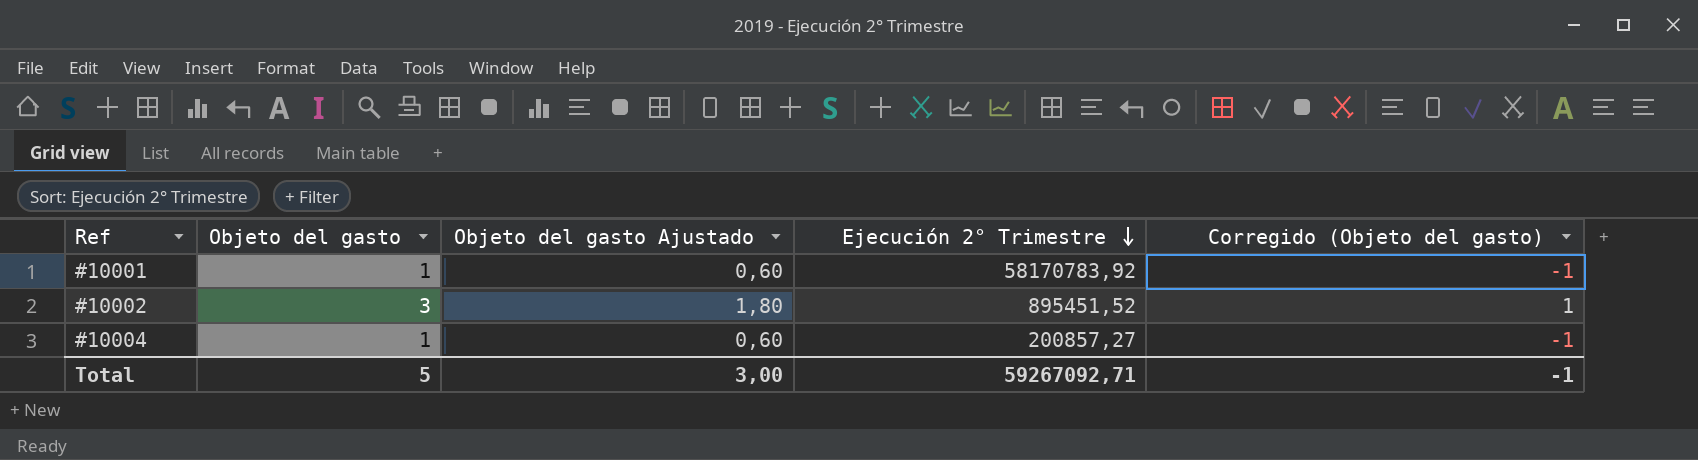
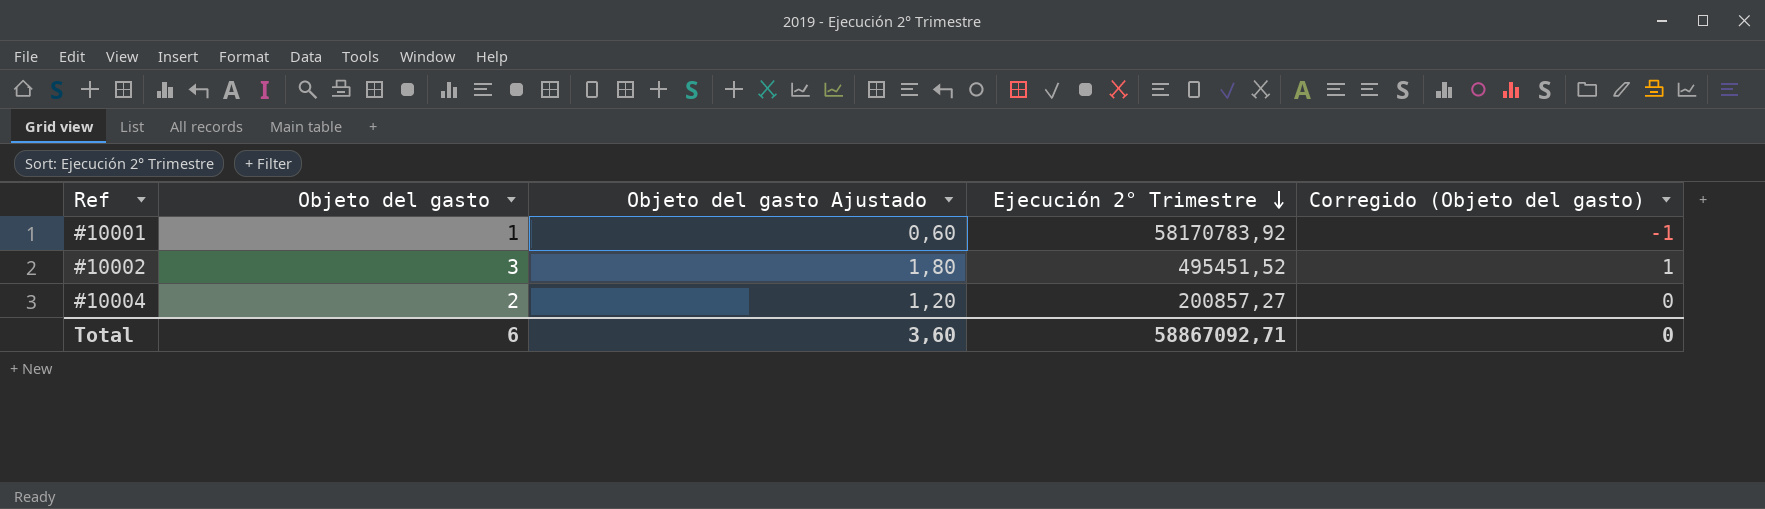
#10002 | Ejecución 2° Trimestre: 895451,52 -> 495451,52
#10004 | Objeto del gasto: 1 -> 2
#10004 | Objeto del gasto Ajustado: 0,60 -> 1,20
#10004 | Corregido (Objeto del gasto): -1 -> 0
Total | Objeto del gasto: 5 -> 6
Total | Objeto del gasto Ajustado: 3,00 -> 3,60
Total | Ejecución 2° Trimestre: 59267092,71 -> 58867092,71
Total | Corregido (Objeto del gasto): -1 -> 0

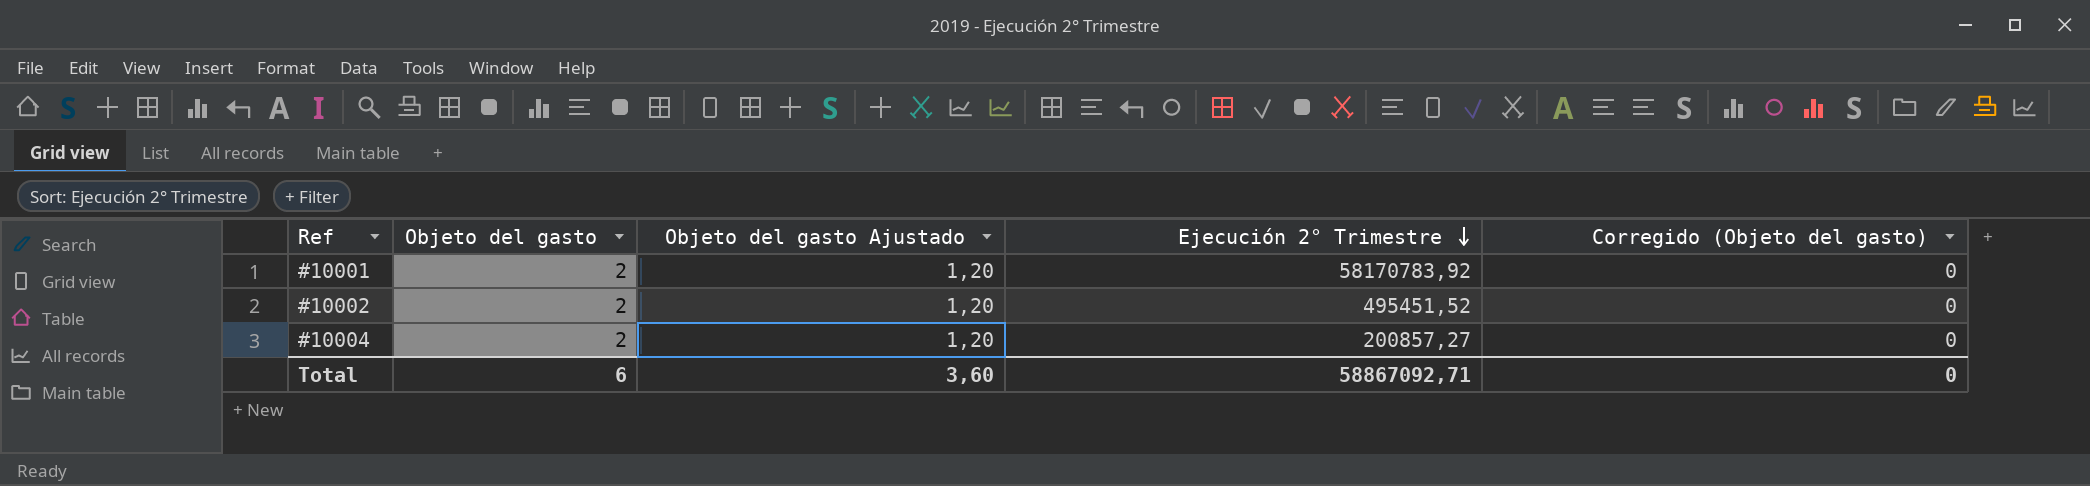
#10001 | Objeto del gasto: 1 -> 2
#10001 | Objeto del gasto Ajustado: 0,60 -> 1,20
#10001 | Corregido (Objeto del gasto): -1 -> 0
#10002 | Objeto del gasto: 3 -> 2
#10002 | Objeto del gasto Ajustado: 1,80 -> 1,20
#10002 | Corregido (Objeto del gasto): 1 -> 0

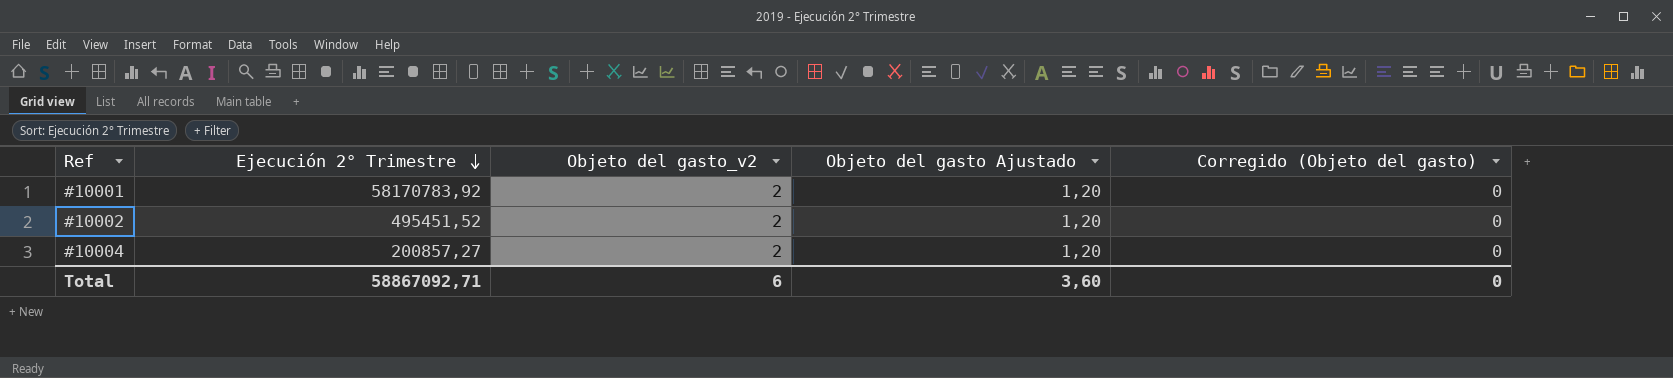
column Ejecución 2° Trimestre | position: 4 -> 2
column name: Objeto del gasto -> Objeto del gasto_v2

